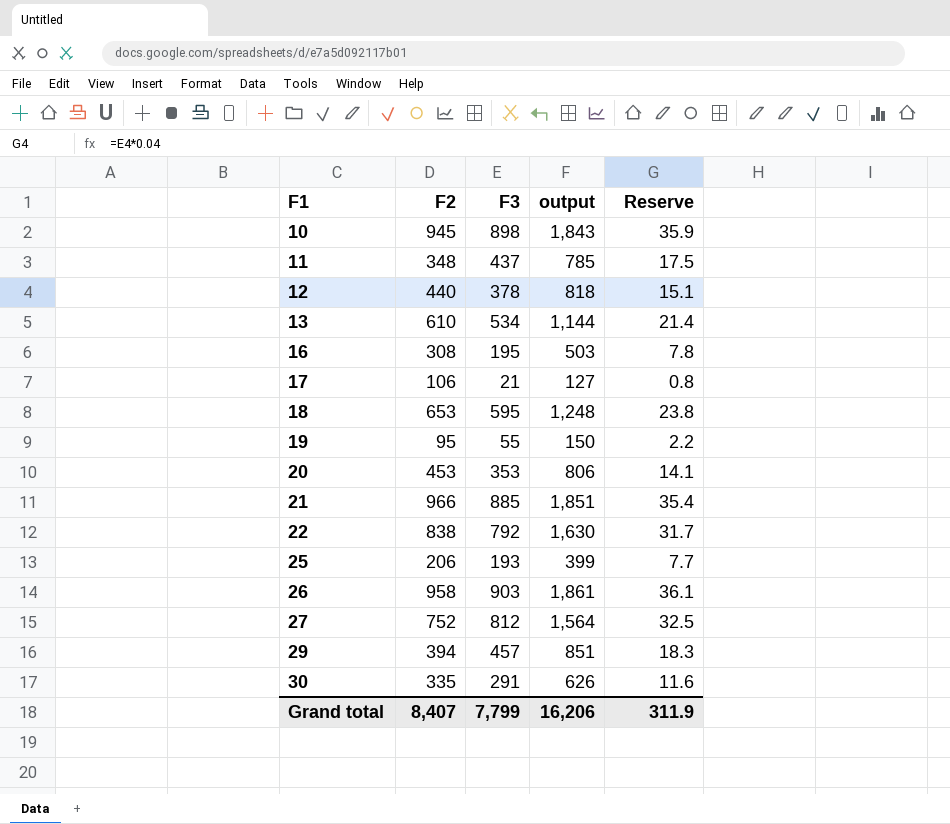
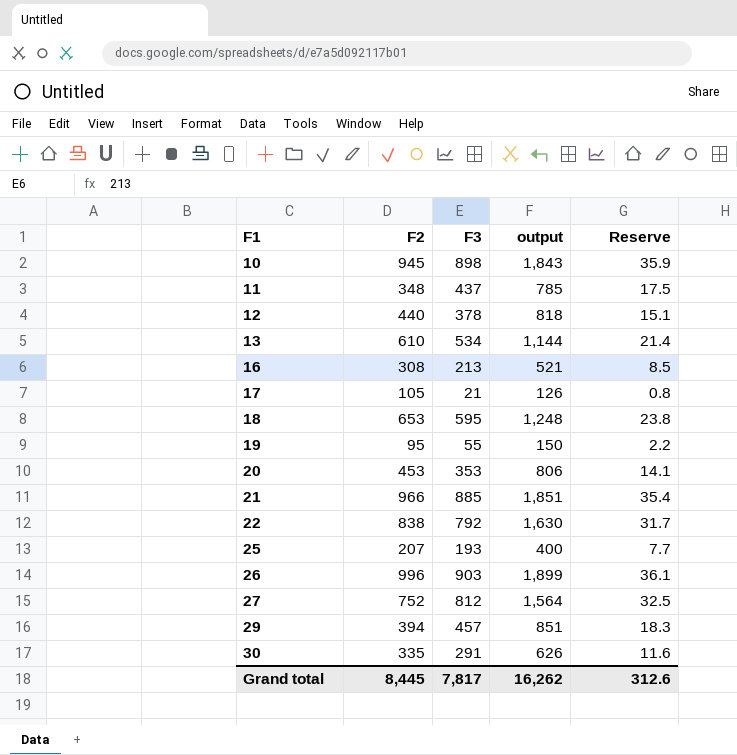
16 | F3: 195 -> 213
16 | output: 503 -> 521
16 | Reserve: 7.8 -> 8.5
17 | F2: 106 -> 105
17 | output: 127 -> 126
25 | F2: 206 -> 207
25 | output: 399 -> 400
26 | F2: 958 -> 996
26 | output: 1,861 -> 1,899
Grand total | F2: 8,407 -> 8,445
Grand total | F3: 7,799 -> 7,817
Grand total | output: 16,206 -> 16,262
Grand total | Reserve: 311.9 -> 312.6

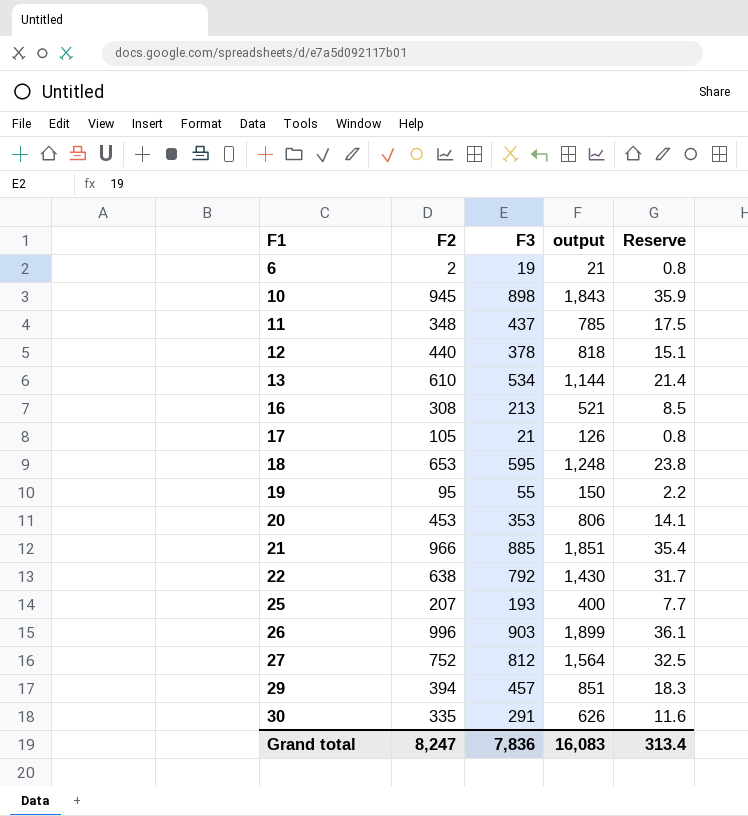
row 6: none -> 2 | 19 | 21 | 0.8
22 | F2: 838 -> 638
22 | output: 1,630 -> 1,430
Grand total | F2: 8,445 -> 8,247
Grand total | F3: 7,817 -> 7,836
Grand total | output: 16,262 -> 16,083
Grand total | Reserve: 312.6 -> 313.4

